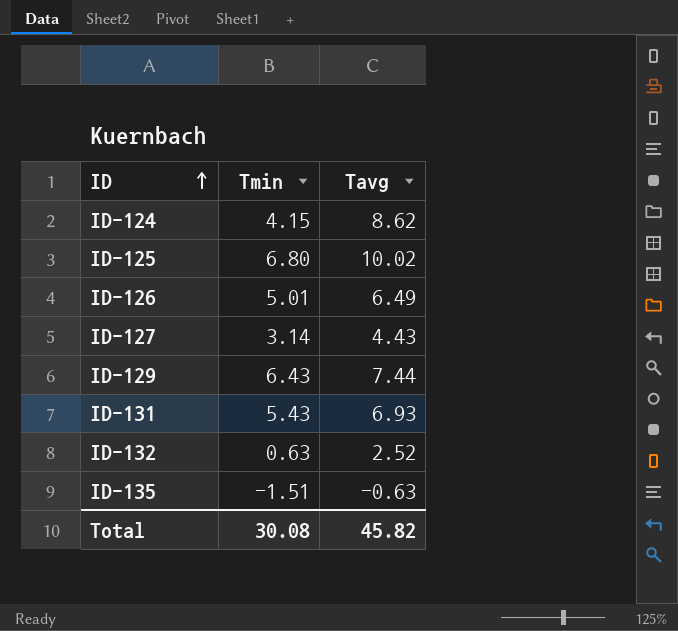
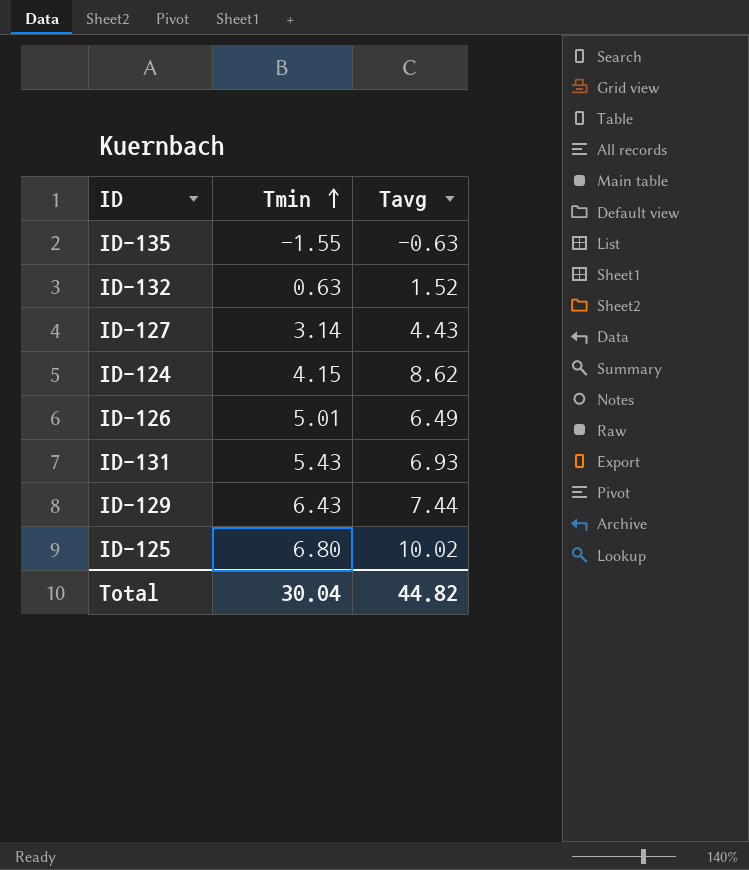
row order: ID ascending -> Tmin ascending
ID-135 | Tmin: -1.51 -> -1.55
ID-132 | Tavg: 2.52 -> 1.52
Total | Tmin: 30.08 -> 30.04
Total | Tavg: 45.82 -> 44.82

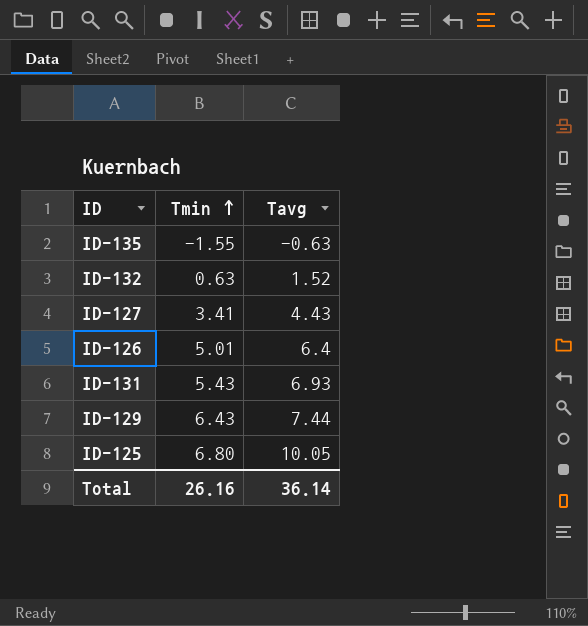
row ID-124: 4.15 | 8.62 -> none
ID-127 | Tmin: 3.14 -> 3.41
ID-126 | Tavg: 6.49 -> 6.4
ID-125 | Tavg: 10.02 -> 10.05
Total | Tmin: 30.04 -> 26.16
Total | Tavg: 44.82 -> 36.14

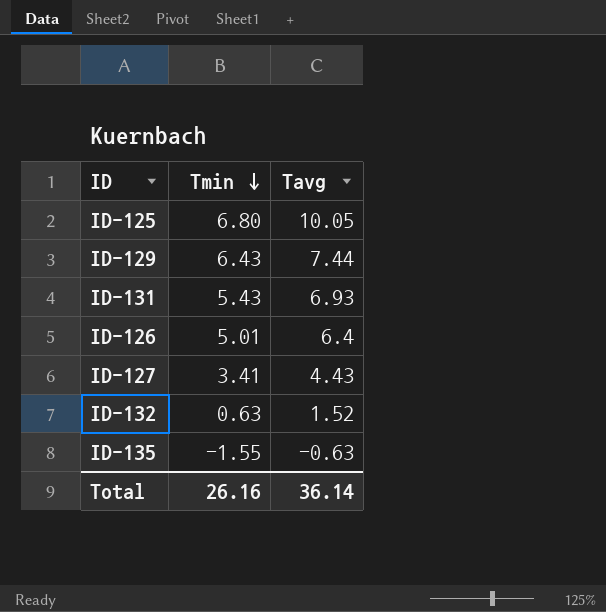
row order: Tmin ascending -> Tmin descending

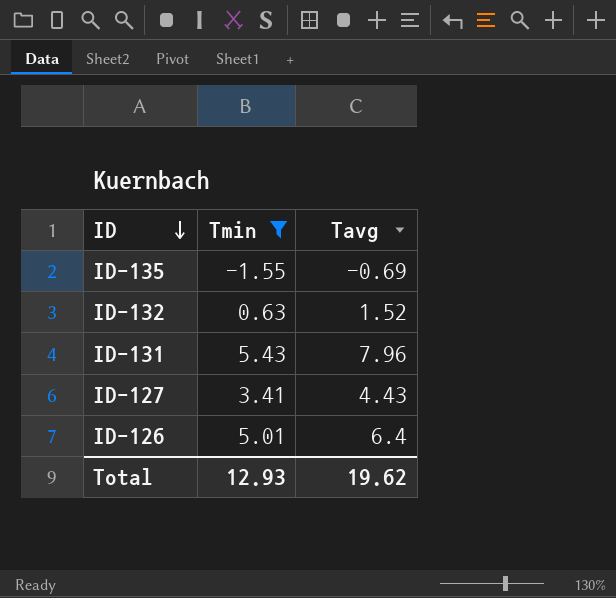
filter: none -> Tmin <= 5.43
row order: Tmin descending -> ID descending
ID-135 | Tavg: -0.63 -> -0.69
ID-131 | Tavg: 6.93 -> 7.96
Total | Tmin: 26.16 -> 12.93
Total | Tavg: 36.14 -> 19.62

